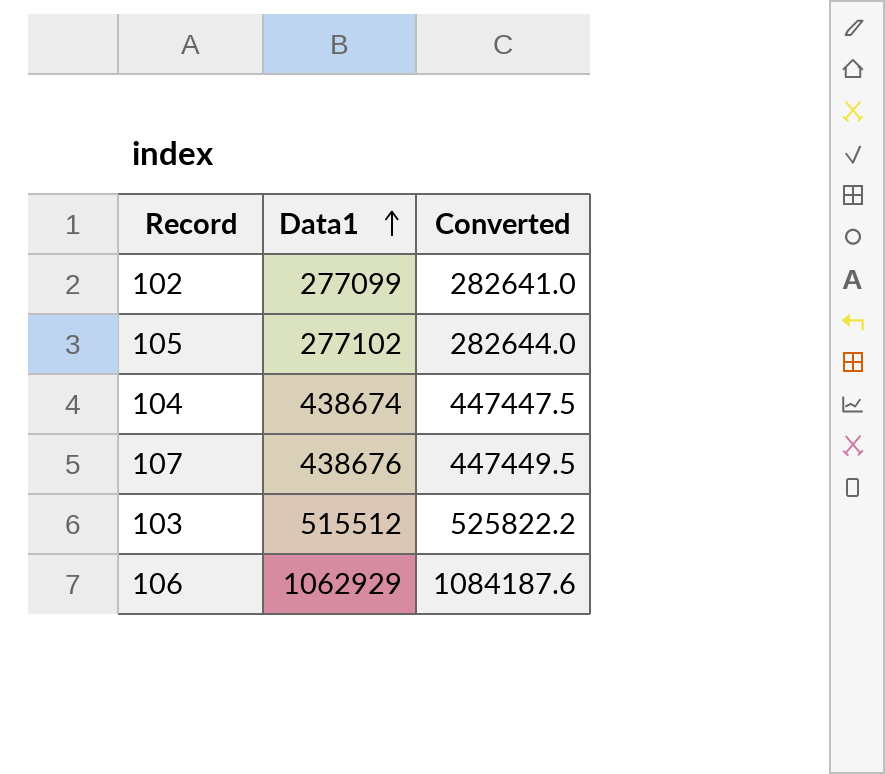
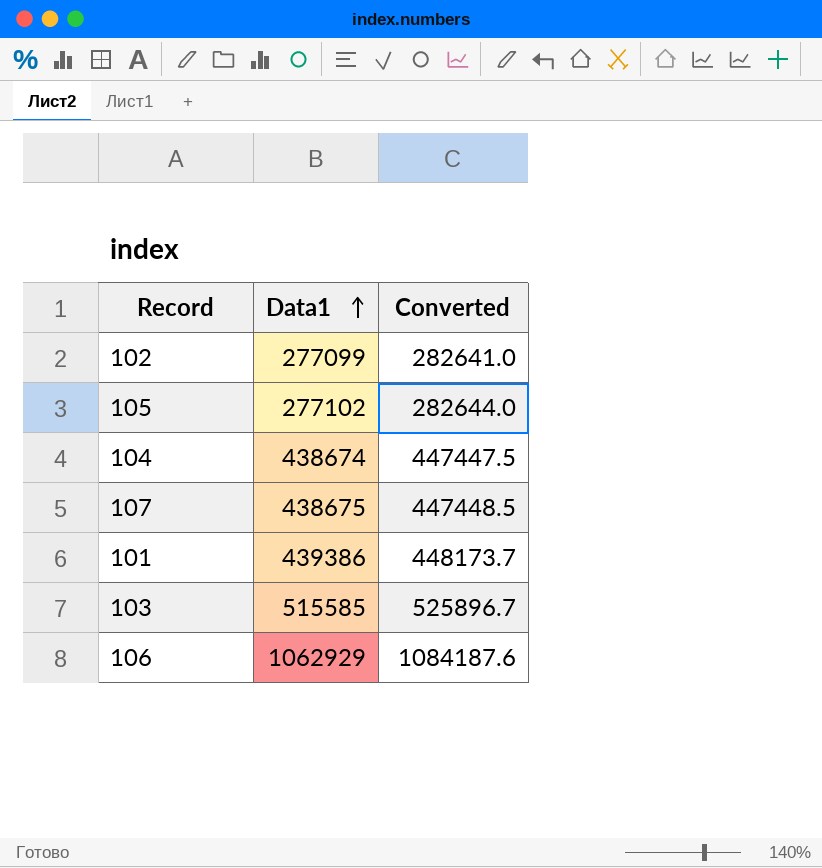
107 | Data1: 438676 -> 438675
107 | Converted: 447449.5 -> 447448.5
row 101: none -> 439386 | 448173.7
103 | Data1: 515512 -> 515585
103 | Converted: 525822.2 -> 525896.7

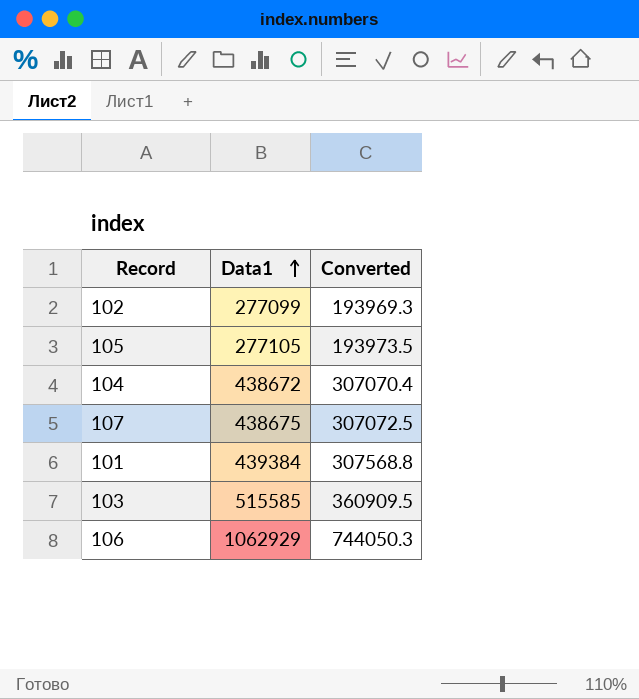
column Converted | formula: [Data1] * 1.02 -> [Data1] * 0.7
105 | Data1: 277102 -> 277105
104 | Data1: 438674 -> 438672
101 | Data1: 439386 -> 439384

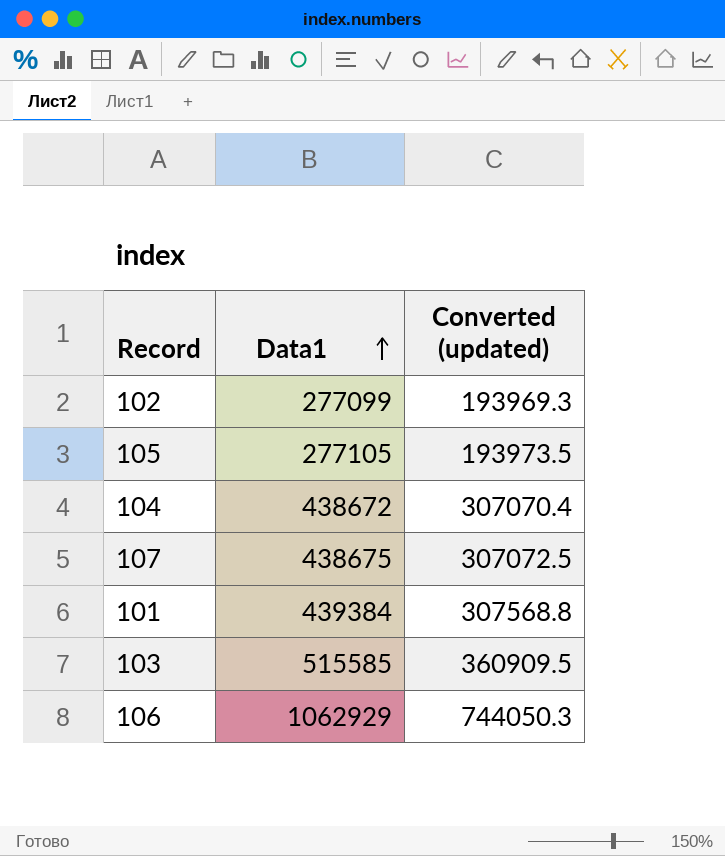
column name: Converted -> Converted (updated)

